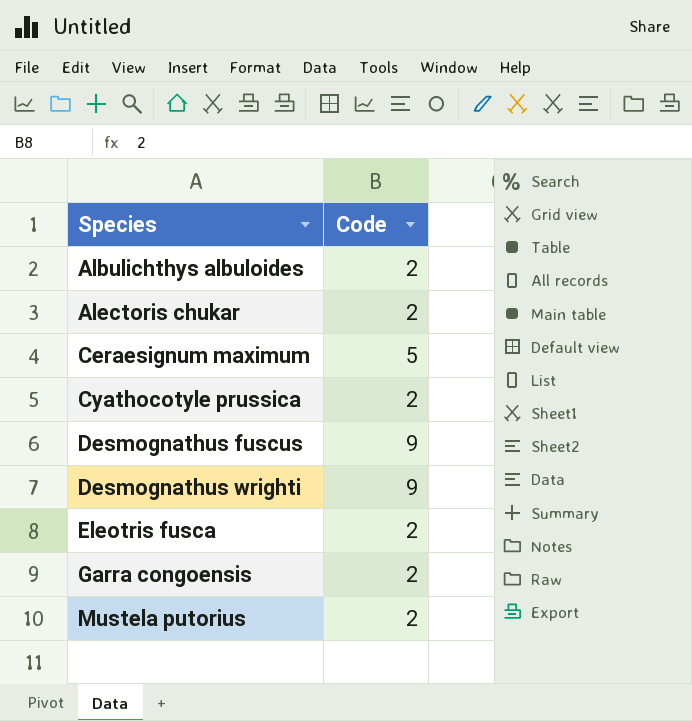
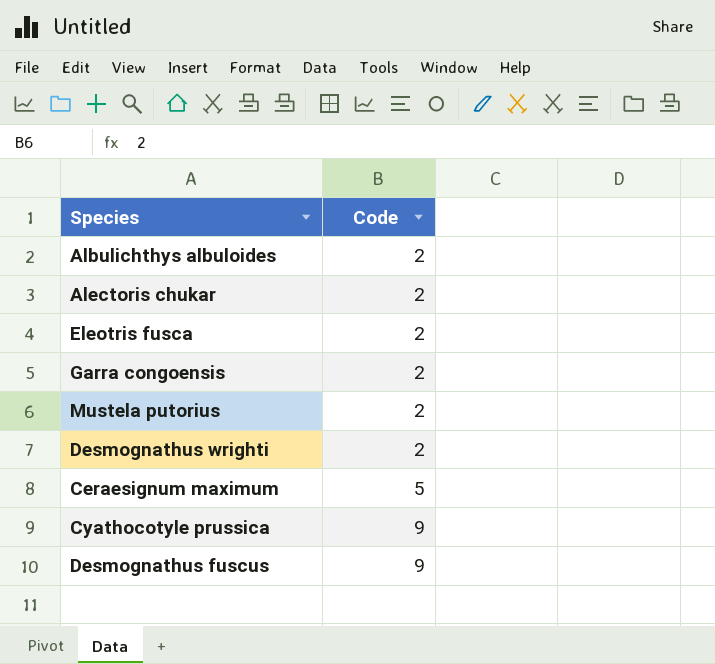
row order: Species ascending -> Code ascending
Desmognathus wrighti | Code: 9 -> 2
Cyathocotyle prussica | Code: 2 -> 9

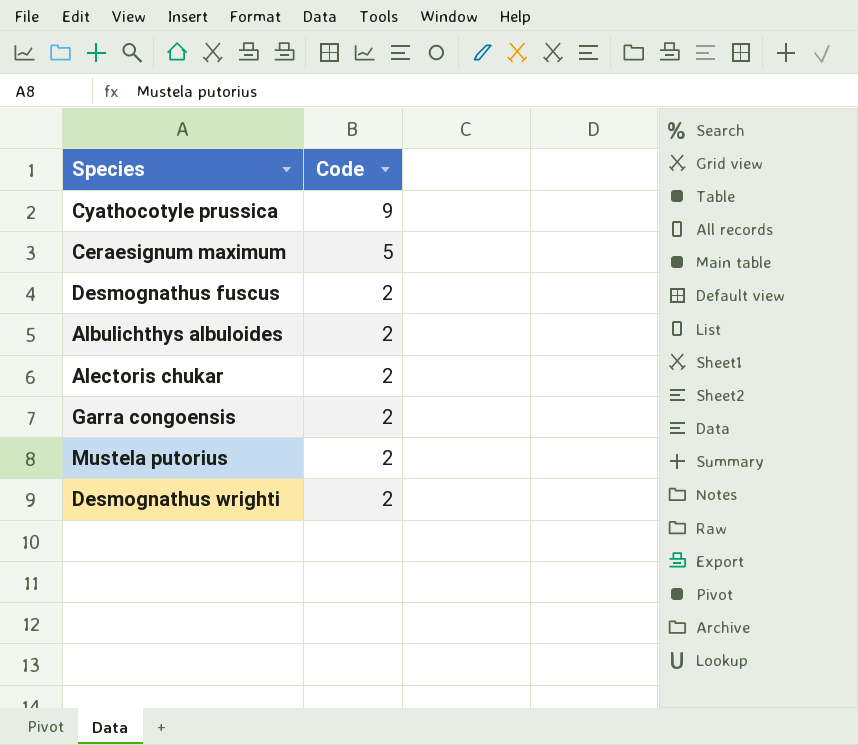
row order: Code ascending -> Code descending
row Eleotris fusca: 2 -> none
Desmognathus fuscus | Code: 9 -> 2

